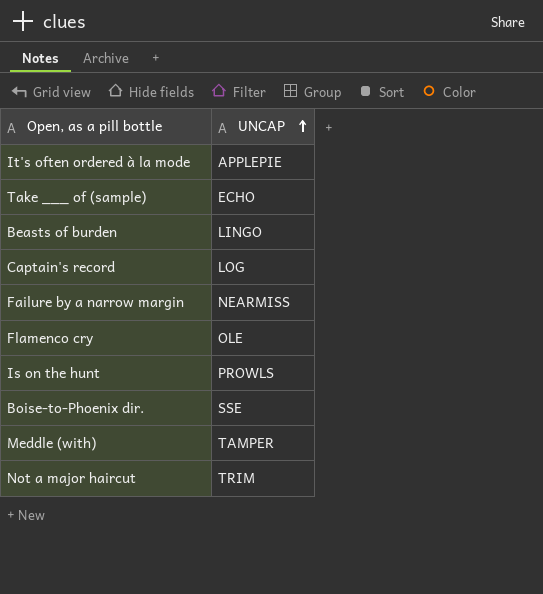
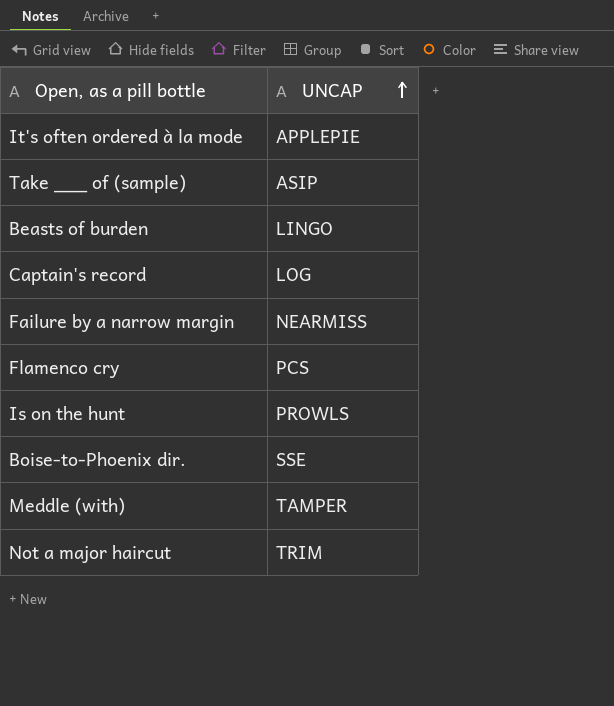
Take ___ of (sample) | UNCAP: ECHO -> ASIP
Flamenco cry | UNCAP: OLE -> PCS

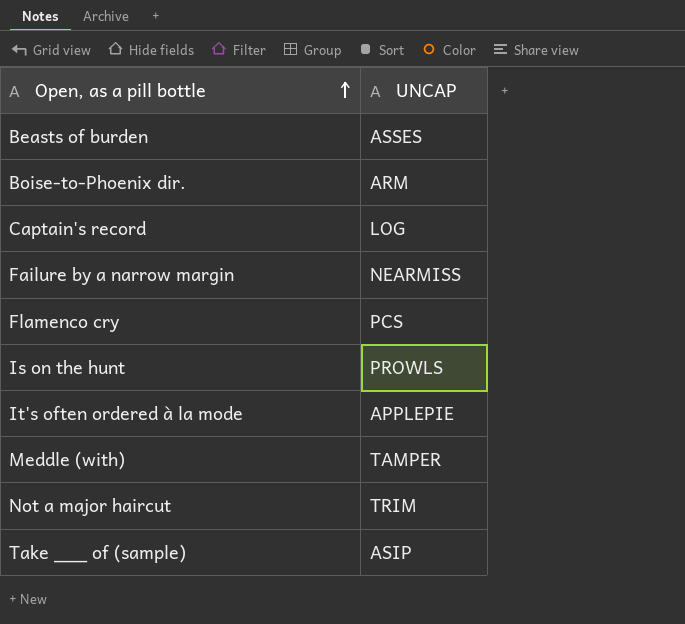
row order: UNCAP ascending -> Open, as a pill bottle ascending
Beasts of burden | UNCAP: LINGO -> ASSES
Boise-to-Phoenix dir. | UNCAP: SSE -> ARM

